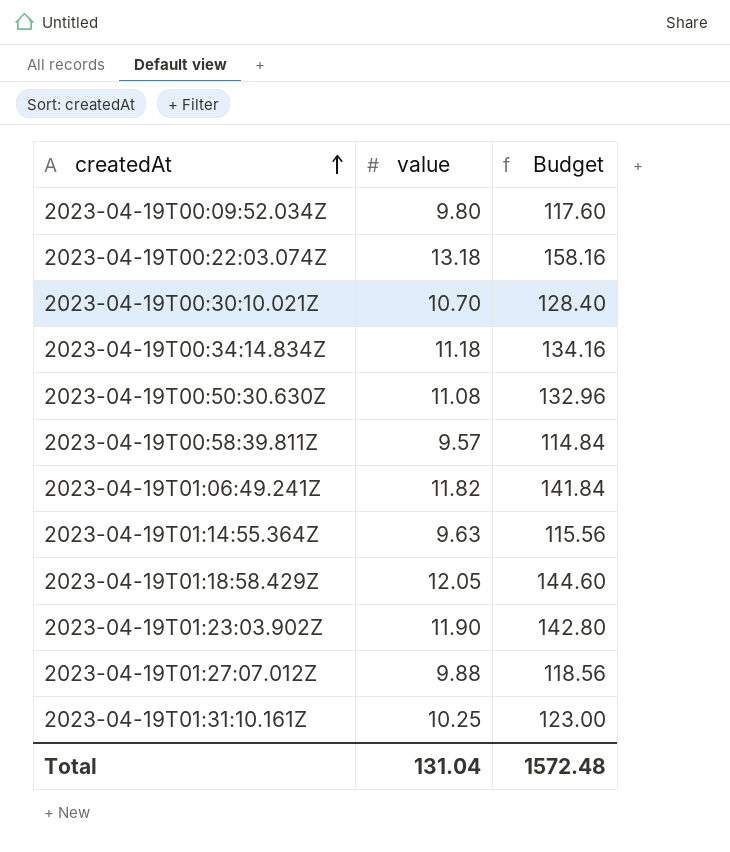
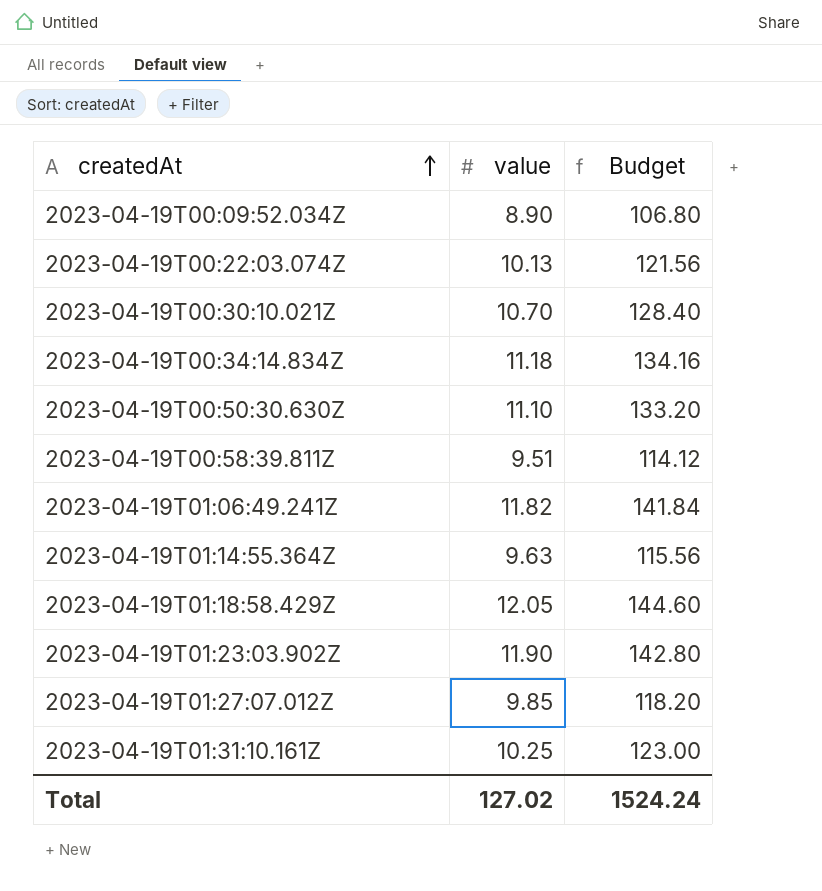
2023-04-19T00:09:52.034Z | value: 9.80 -> 8.90
2023-04-19T00:09:52.034Z | Budget: 117.60 -> 106.80
2023-04-19T00:22:03.074Z | value: 13.18 -> 10.13
2023-04-19T00:22:03.074Z | Budget: 158.16 -> 121.56
2023-04-19T00:50:30.630Z | value: 11.08 -> 11.10
2023-04-19T00:50:30.630Z | Budget: 132.96 -> 133.20
2023-04-19T00:58:39.811Z | value: 9.57 -> 9.51
2023-04-19T00:58:39.811Z | Budget: 114.84 -> 114.12
2023-04-19T01:27:07.012Z | value: 9.88 -> 9.85
2023-04-19T01:27:07.012Z | Budget: 118.56 -> 118.20
Total | value: 131.04 -> 127.02
Total | Budget: 1572.48 -> 1524.24

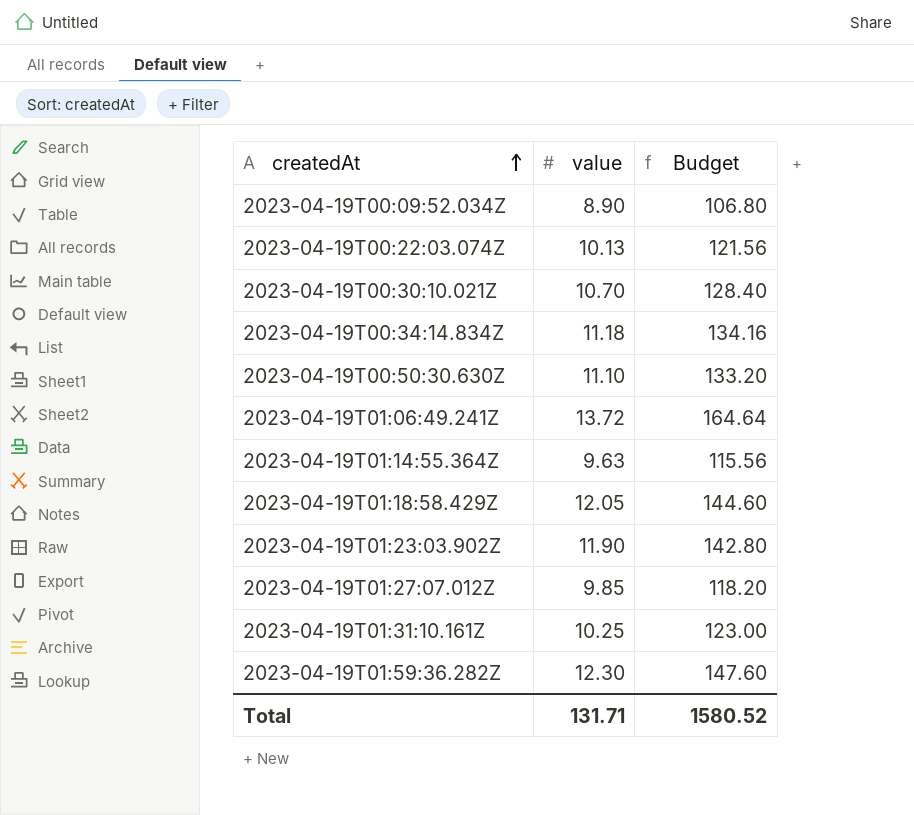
row 2023-04-19T00:58:39.811Z: 9.51 | 114.12 -> none
2023-04-19T01:06:49.241Z | value: 11.82 -> 13.72
2023-04-19T01:06:49.241Z | Budget: 141.84 -> 164.64
row 2023-04-19T01:59:36.282Z: none -> 12.30 | 147.60
Total | value: 127.02 -> 131.71
Total | Budget: 1524.24 -> 1580.52

